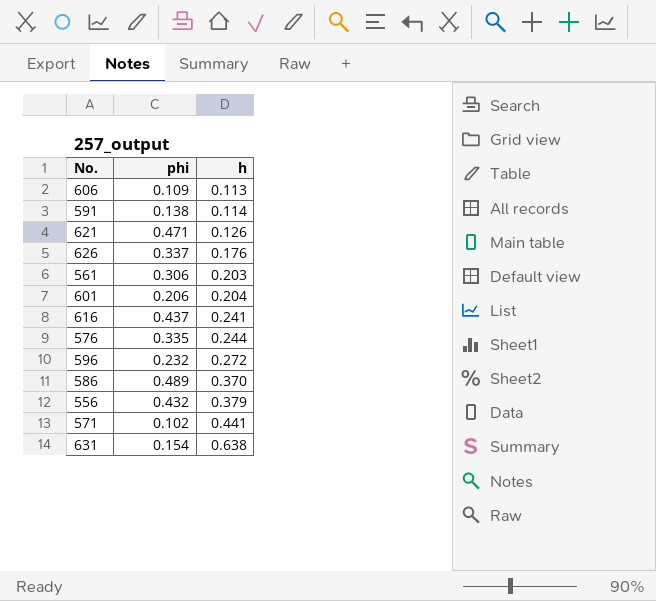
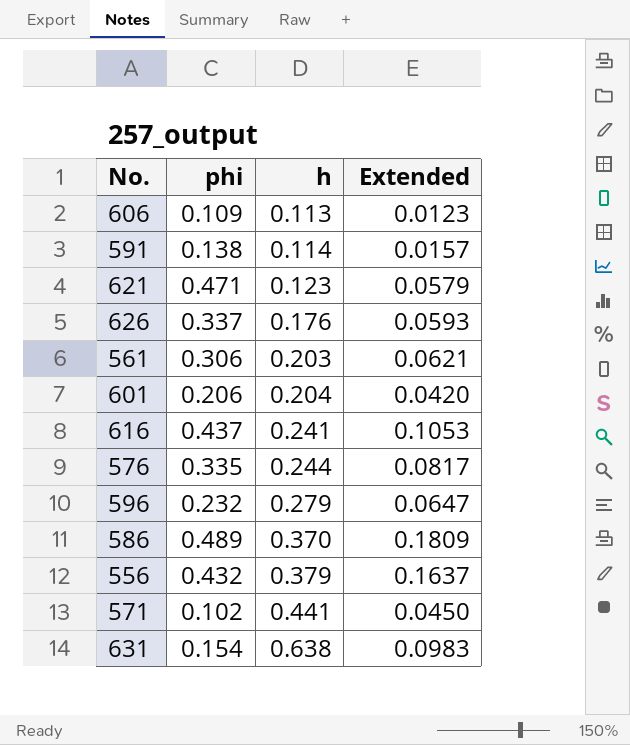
column Extended | formula: none -> [phi] * [h]
621 | h: 0.126 -> 0.123
596 | h: 0.272 -> 0.279

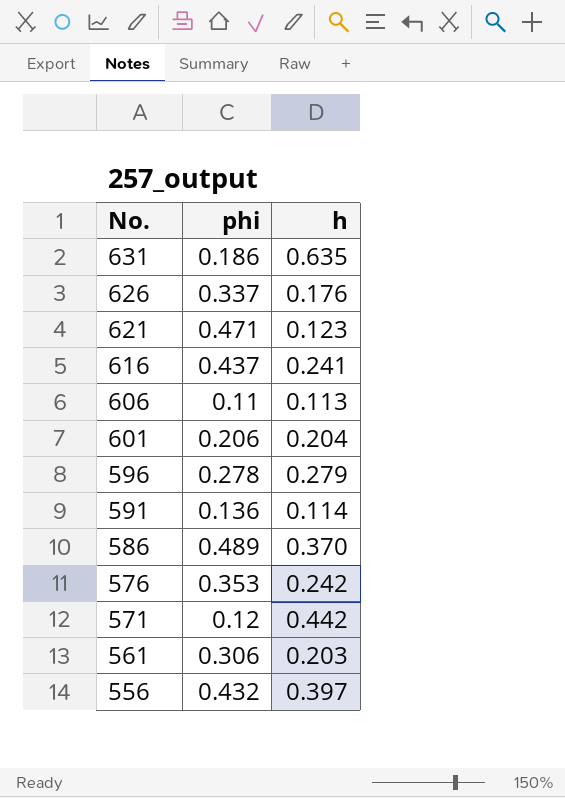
row order: h ascending -> No. descending
column Extended | formula: [phi] * [h] -> none
631 | phi: 0.154 -> 0.186
631 | h: 0.638 -> 0.635
606 | phi: 0.109 -> 0.11
596 | phi: 0.232 -> 0.278
591 | phi: 0.138 -> 0.136
576 | phi: 0.335 -> 0.353
576 | h: 0.244 -> 0.242
571 | phi: 0.102 -> 0.12
571 | h: 0.441 -> 0.442
556 | h: 0.379 -> 0.397

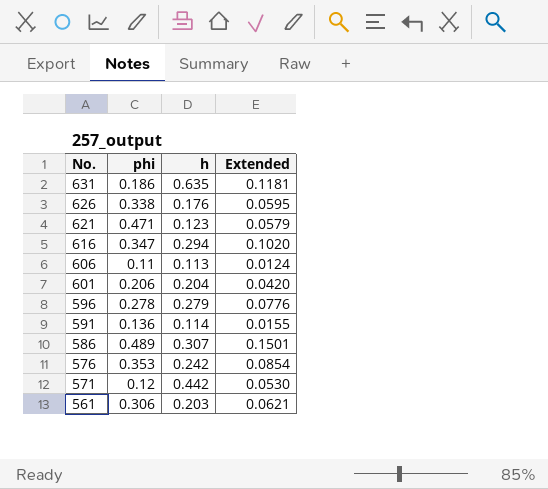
column Extended | formula: none -> [phi] * [h]
row 556: 0.432 | 0.397 -> none
626 | phi: 0.337 -> 0.338
616 | phi: 0.437 -> 0.347
616 | h: 0.241 -> 0.294
586 | h: 0.370 -> 0.307

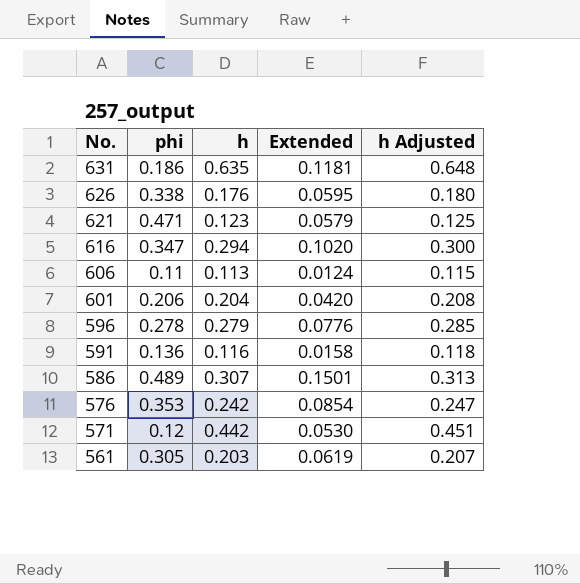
column h Adjusted | formula: none -> [h] * 1.02
591 | h: 0.114 -> 0.116
591 | Extended: 0.0155 -> 0.0158
561 | phi: 0.306 -> 0.305
561 | Extended: 0.0621 -> 0.0619

